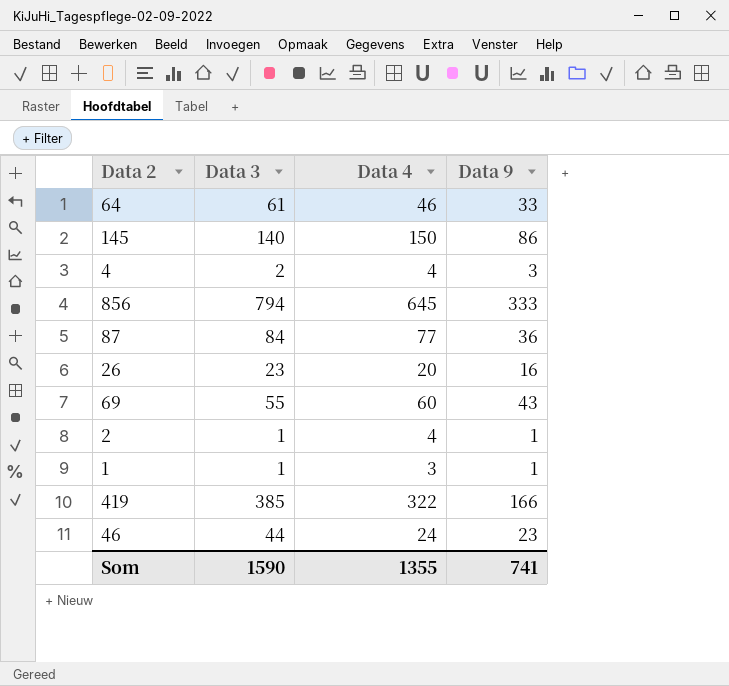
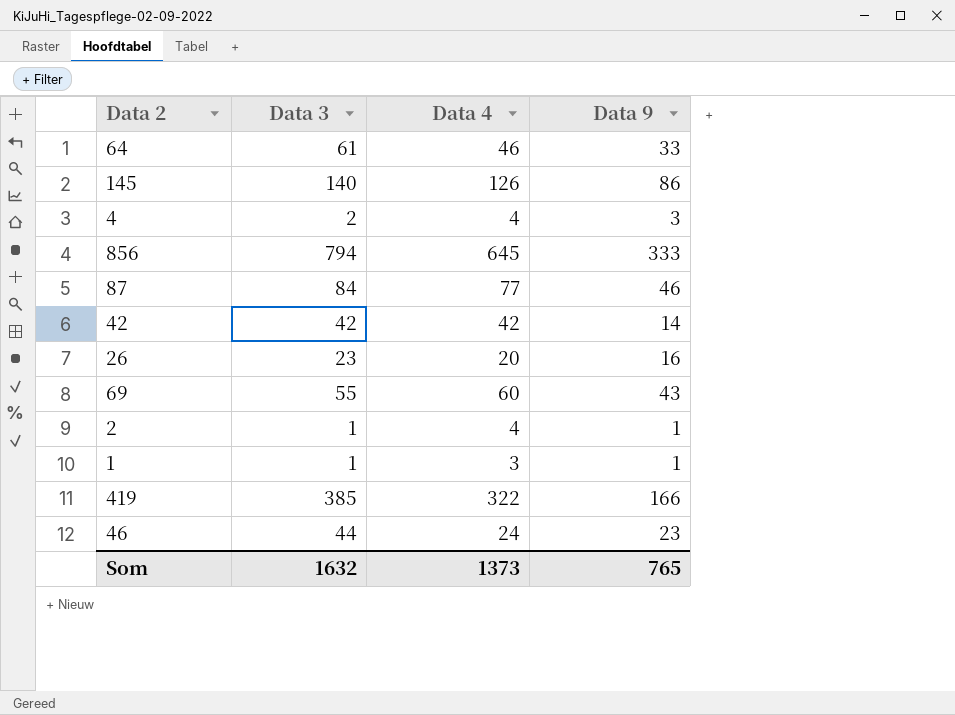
145 | Data 4: 150 -> 126
87 | Data 9: 36 -> 46
row 42: none -> 42 | 42 | 14
Som | Data 3: 1590 -> 1632
Som | Data 4: 1355 -> 1373
Som | Data 9: 741 -> 765

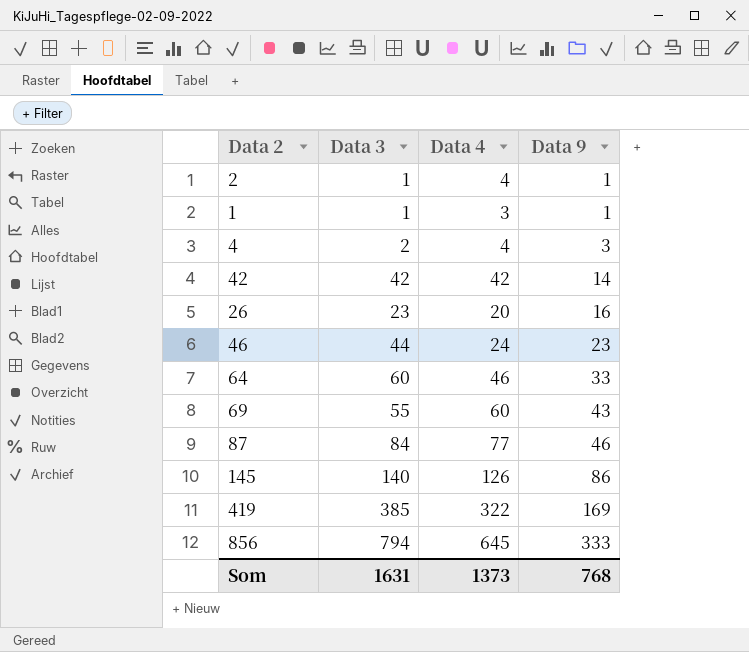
row order: none -> Data 9 ascending
64 | Data 3: 61 -> 60
419 | Data 9: 166 -> 169
Som | Data 3: 1632 -> 1631
Som | Data 9: 765 -> 768

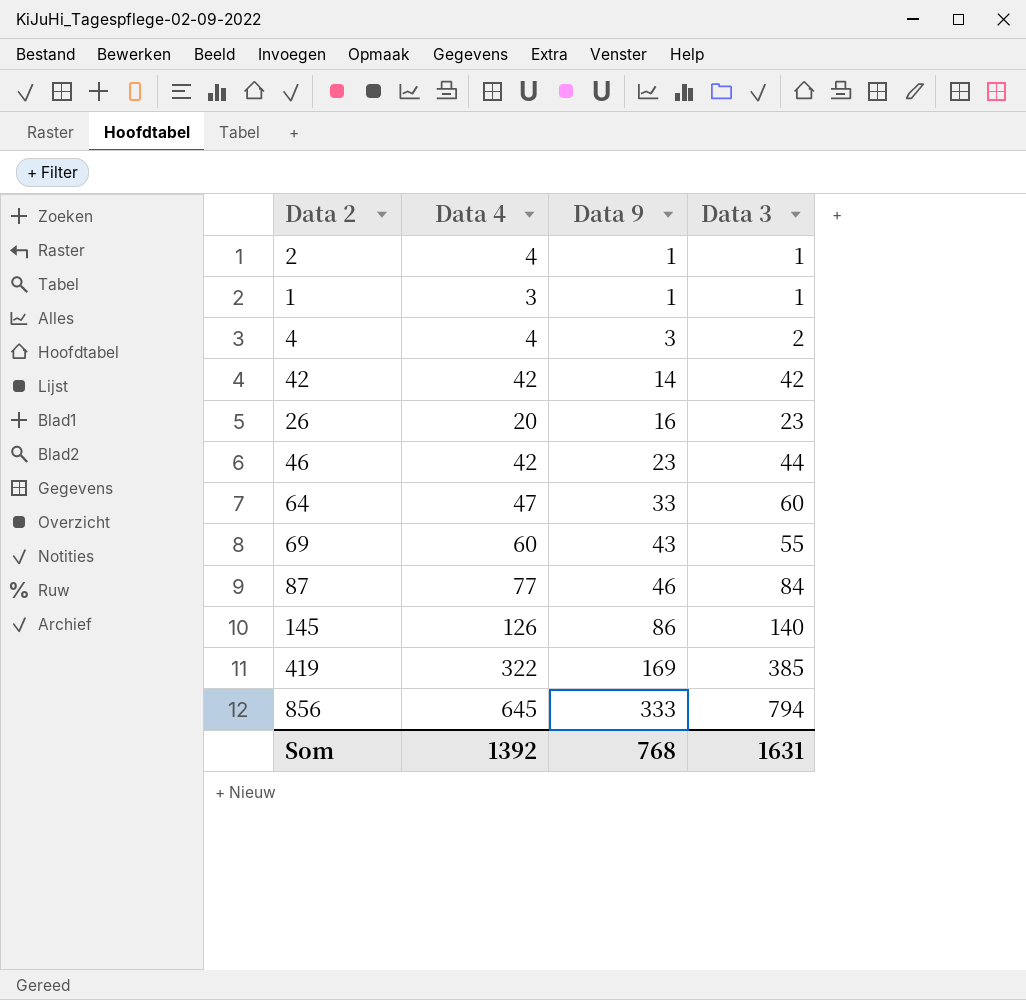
column Data 3 | position: 2 -> 4
46 | Data 4: 24 -> 42
64 | Data 4: 46 -> 47
Som | Data 4: 1373 -> 1392

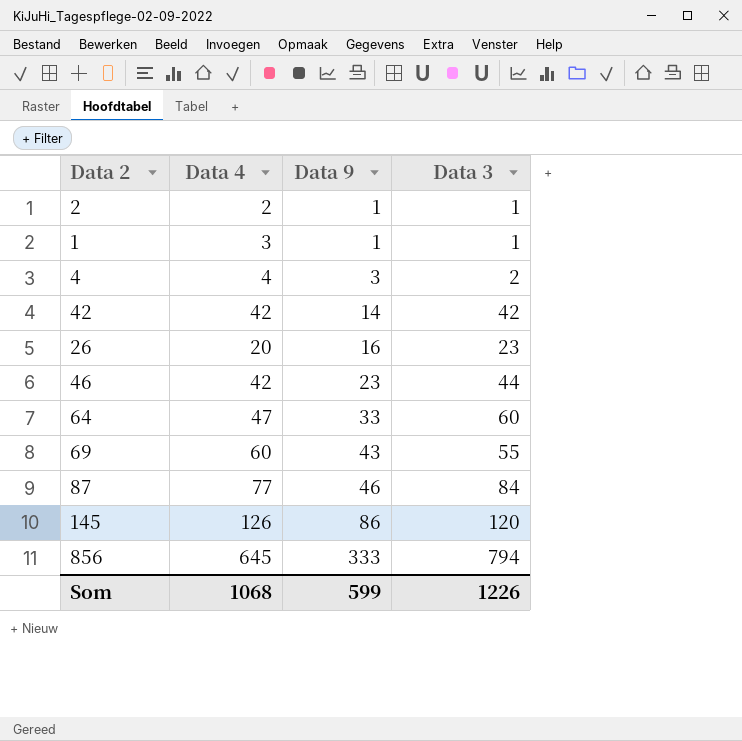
row 419: 322 | 169 | 385 -> none
2 | Data 4: 4 -> 2
145 | Data 3: 140 -> 120
Som | Data 4: 1392 -> 1068
Som | Data 9: 768 -> 599
Som | Data 3: 1631 -> 1226

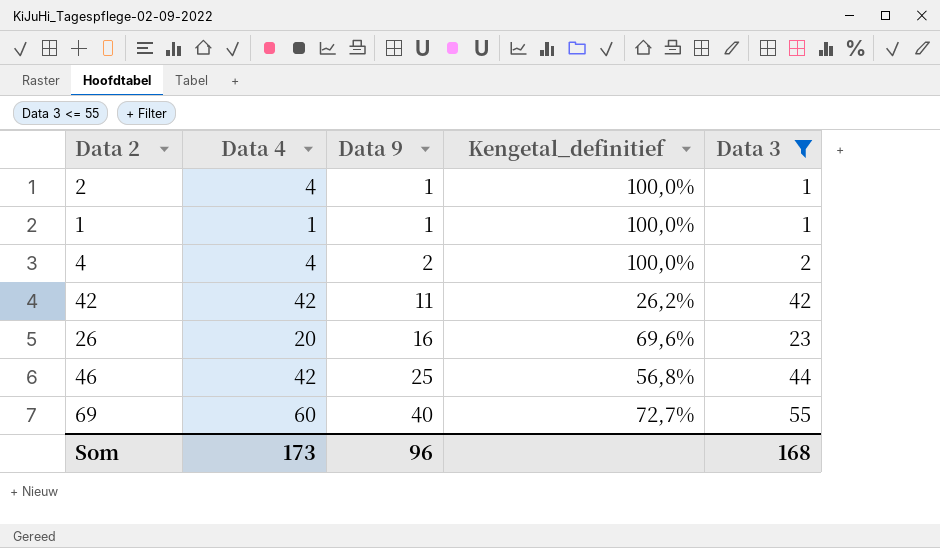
filter: none -> Data 3 <= 55
column Kengetal_definitief | formula: none -> [Data 9] / [Data 3]
2 | Data 4: 2 -> 4
1 | Data 4: 3 -> 1
4 | Data 9: 3 -> 2
42 | Data 9: 14 -> 11
46 | Data 9: 23 -> 25
69 | Data 9: 43 -> 40
Som | Data 4: 1068 -> 173
Som | Data 9: 599 -> 96
Som | Data 3: 1226 -> 168

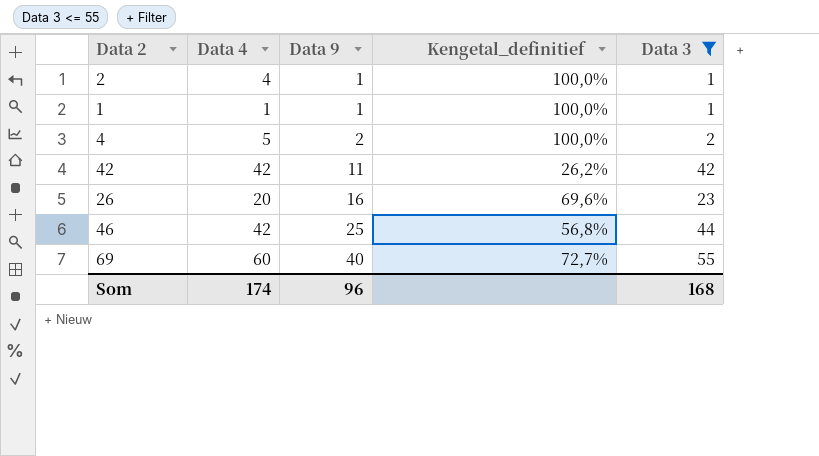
4 | Data 4: 4 -> 5
Som | Data 4: 173 -> 174

